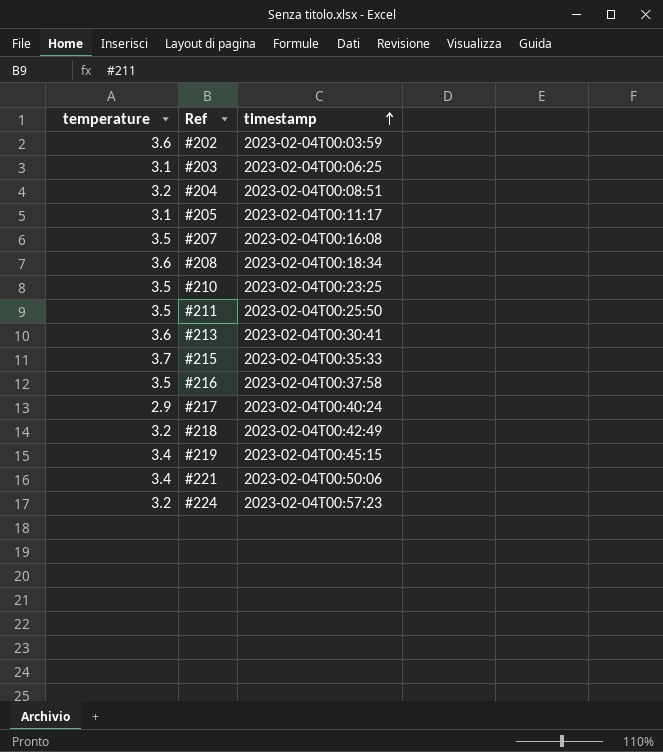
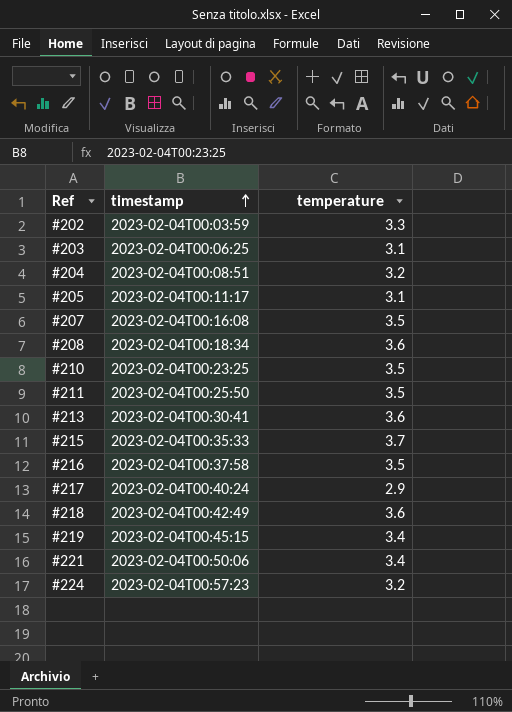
column temperature | position: 1 -> 3
#202 | temperature: 3.6 -> 3.3
#218 | temperature: 3.2 -> 3.6

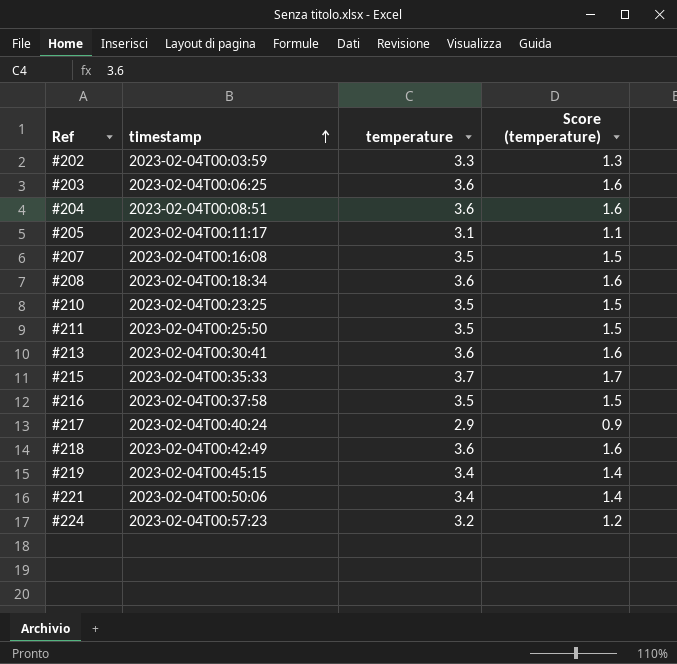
column Score (temperature) | formula: none -> [temperature] - 2
#203 | temperature: 3.1 -> 3.6
#204 | temperature: 3.2 -> 3.6

